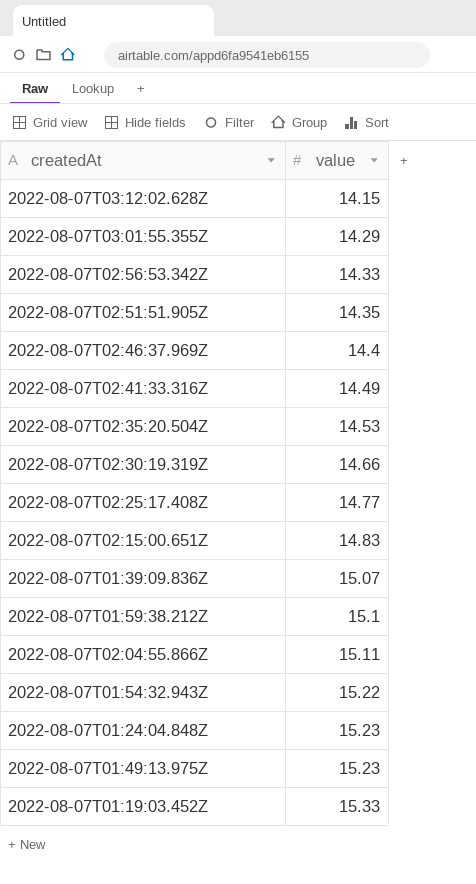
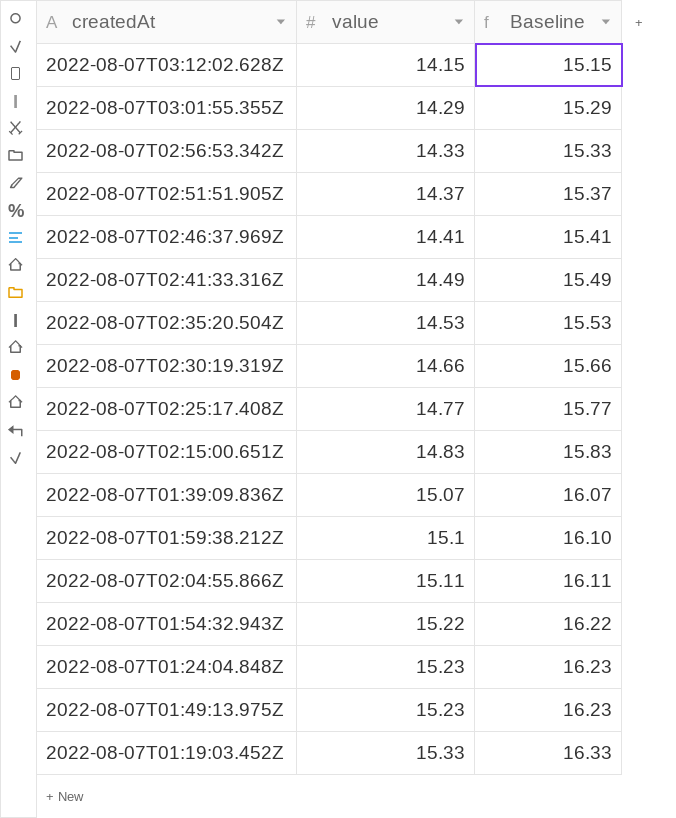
column Baseline | formula: none -> [value] + 1
2022-08-07T02:51:51.905Z | value: 14.35 -> 14.37
2022-08-07T02:46:37.969Z | value: 14.4 -> 14.41

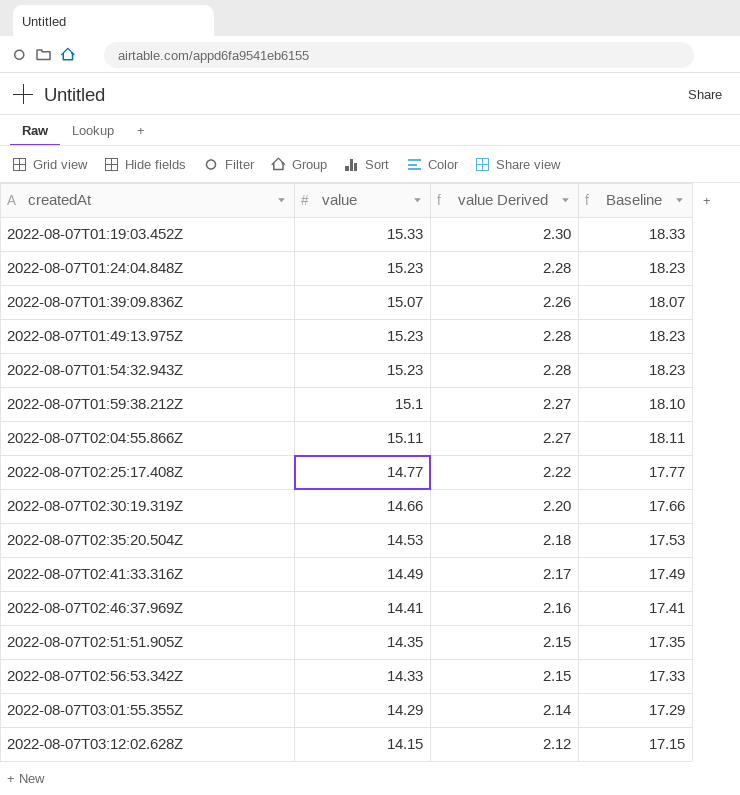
row order: value ascending -> createdAt ascending
column value Derived | formula: none -> [value] * 0.15
column Baseline | formula: [value] + 1 -> [value] + 3
row 2022-08-07T02:15:00.651Z: 14.83 | 15.83 -> none
2022-08-07T01:54:32.943Z | value: 15.22 -> 15.23
2022-08-07T02:51:51.905Z | value: 14.37 -> 14.35

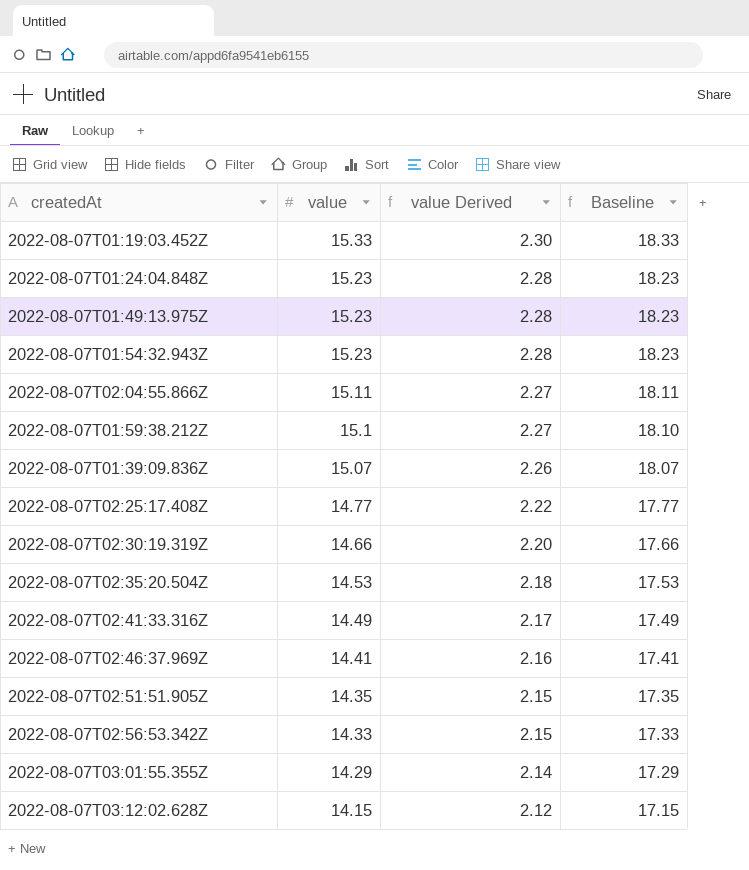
row order: createdAt ascending -> value descending

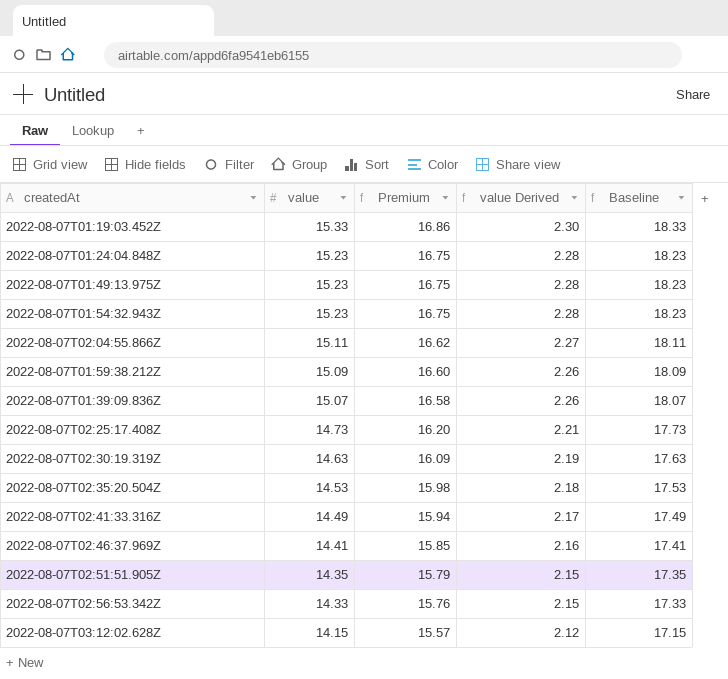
column Premium | formula: none -> [value] * 1.1
row 2022-08-07T03:01:55.355Z: 14.29 | 2.14 | 17.29 -> none
2022-08-07T01:59:38.212Z | value: 15.1 -> 15.09
2022-08-07T01:59:38.212Z | value Derived: 2.27 -> 2.26
2022-08-07T01:59:38.212Z | Baseline: 18.10 -> 18.09
2022-08-07T02:25:17.408Z | value: 14.77 -> 14.73
2022-08-07T02:25:17.408Z | value Derived: 2.22 -> 2.21
2022-08-07T02:25:17.408Z | Baseline: 17.77 -> 17.73
2022-08-07T02:30:19.319Z | value: 14.66 -> 14.63
2022-08-07T02:30:19.319Z | value Derived: 2.20 -> 2.19
2022-08-07T02:30:19.319Z | Baseline: 17.66 -> 17.63

